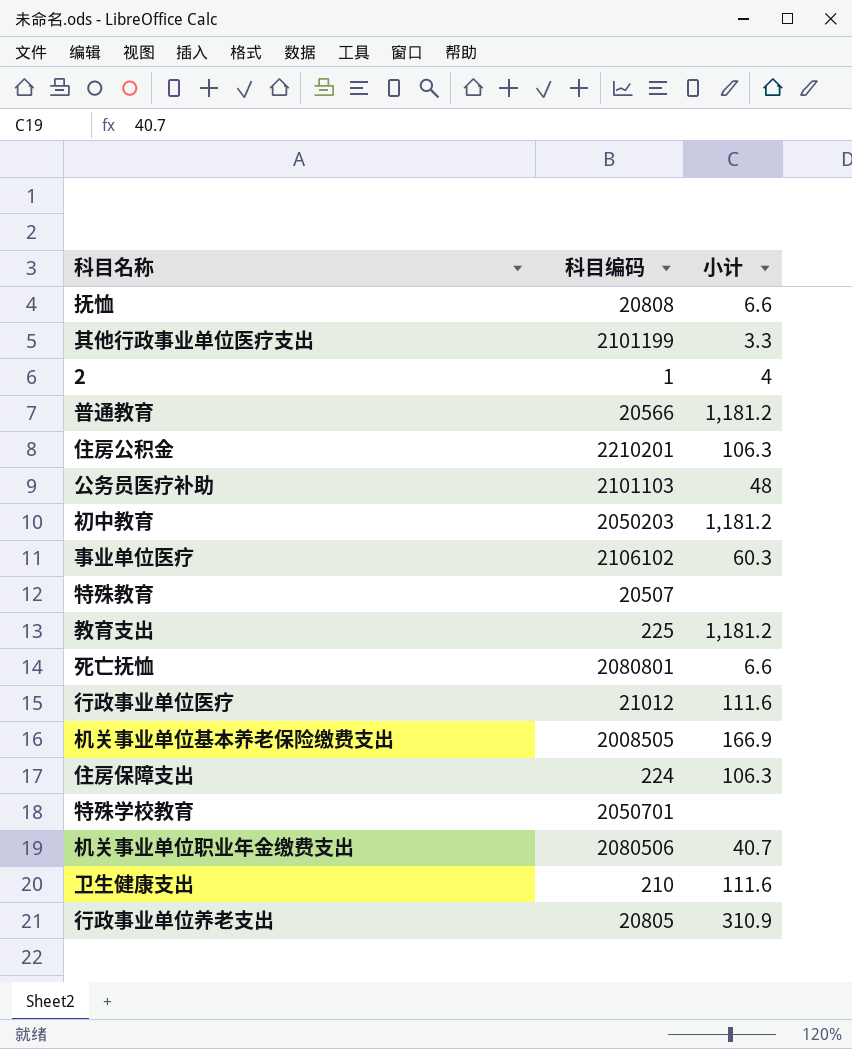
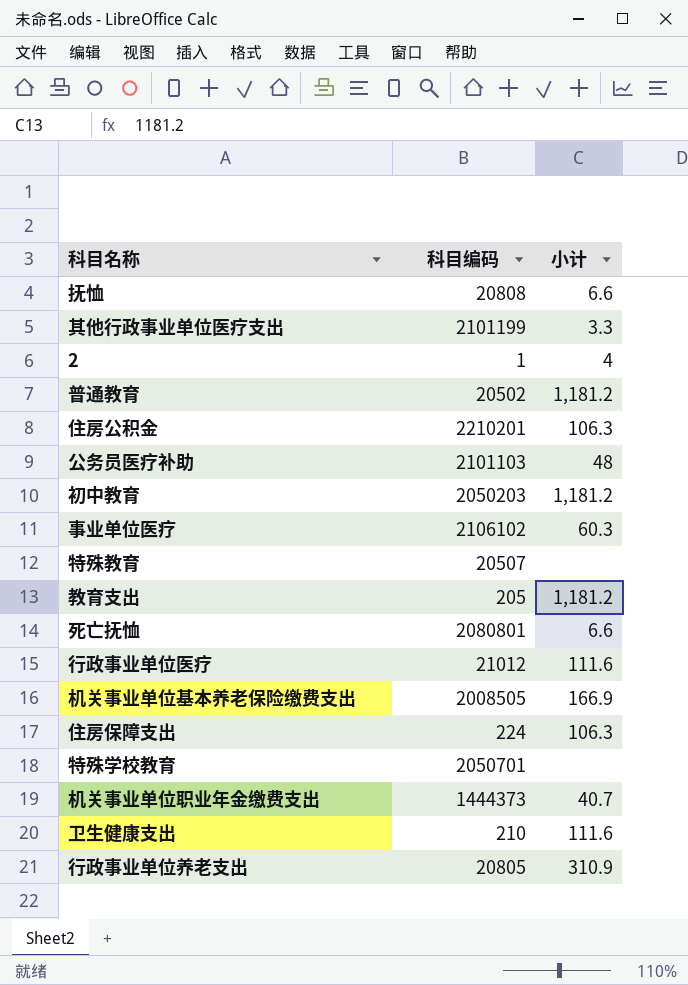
普通教育 | 科目编码: 20566 -> 20502
教育支出 | 科目编码: 225 -> 205
机关事业单位职业年金缴费支出 | 科目编码: 2080506 -> 1444373

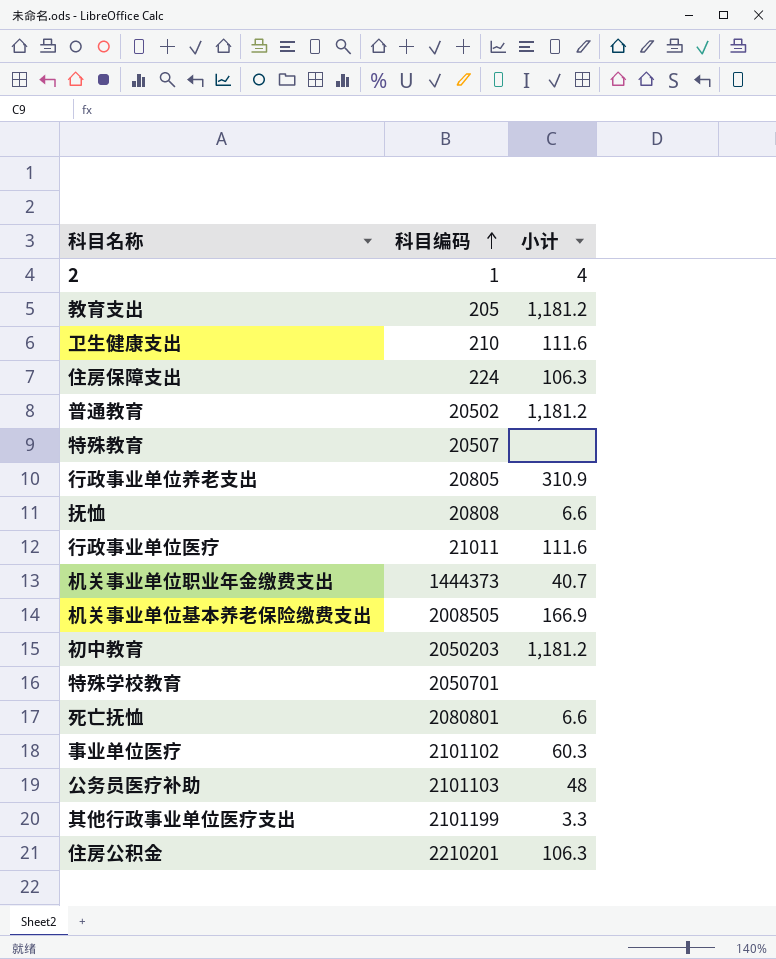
row order: none -> 科目编码 ascending
行政事业单位医疗 | 科目编码: 21012 -> 21011
事业单位医疗 | 科目编码: 2106102 -> 2101102

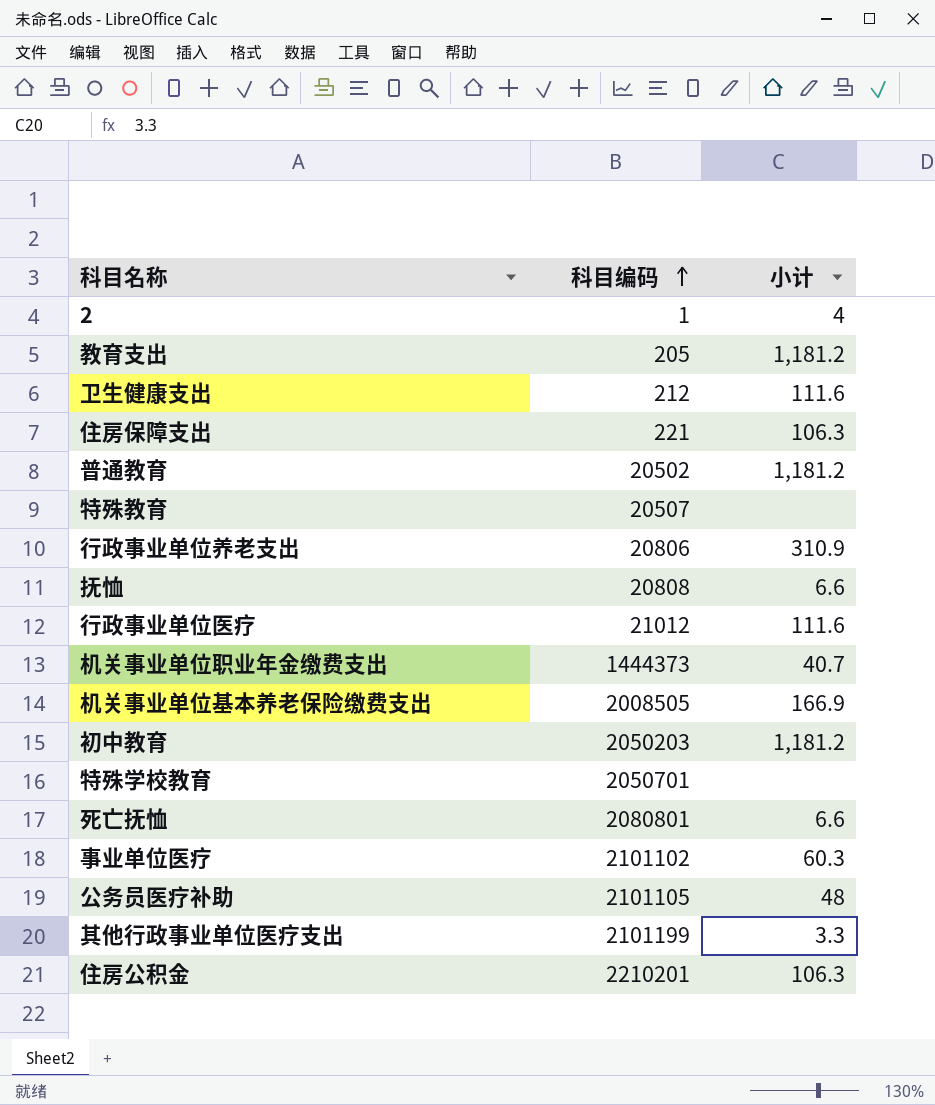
卫生健康支出 | 科目编码: 210 -> 212
住房保障支出 | 科目编码: 224 -> 221
行政事业单位养老支出 | 科目编码: 20805 -> 20806
行政事业单位医疗 | 科目编码: 21011 -> 21012
公务员医疗补助 | 科目编码: 2101103 -> 2101105

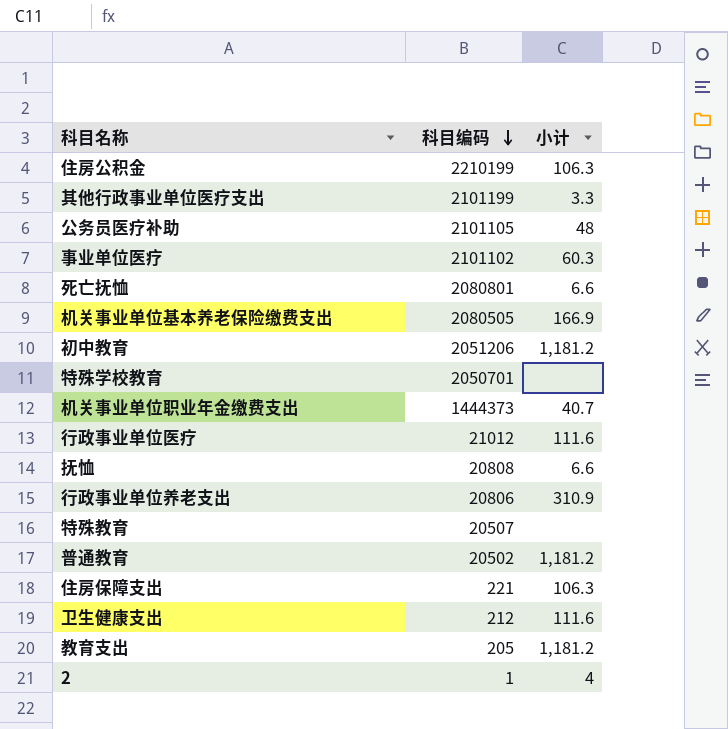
row order: 科目编码 ascending -> 科目编码 descending
住房公积金 | 科目编码: 2210201 -> 2210199
机关事业单位基本养老保险缴费支出 | 科目编码: 2008505 -> 2080505
初中教育 | 科目编码: 2050203 -> 2051206

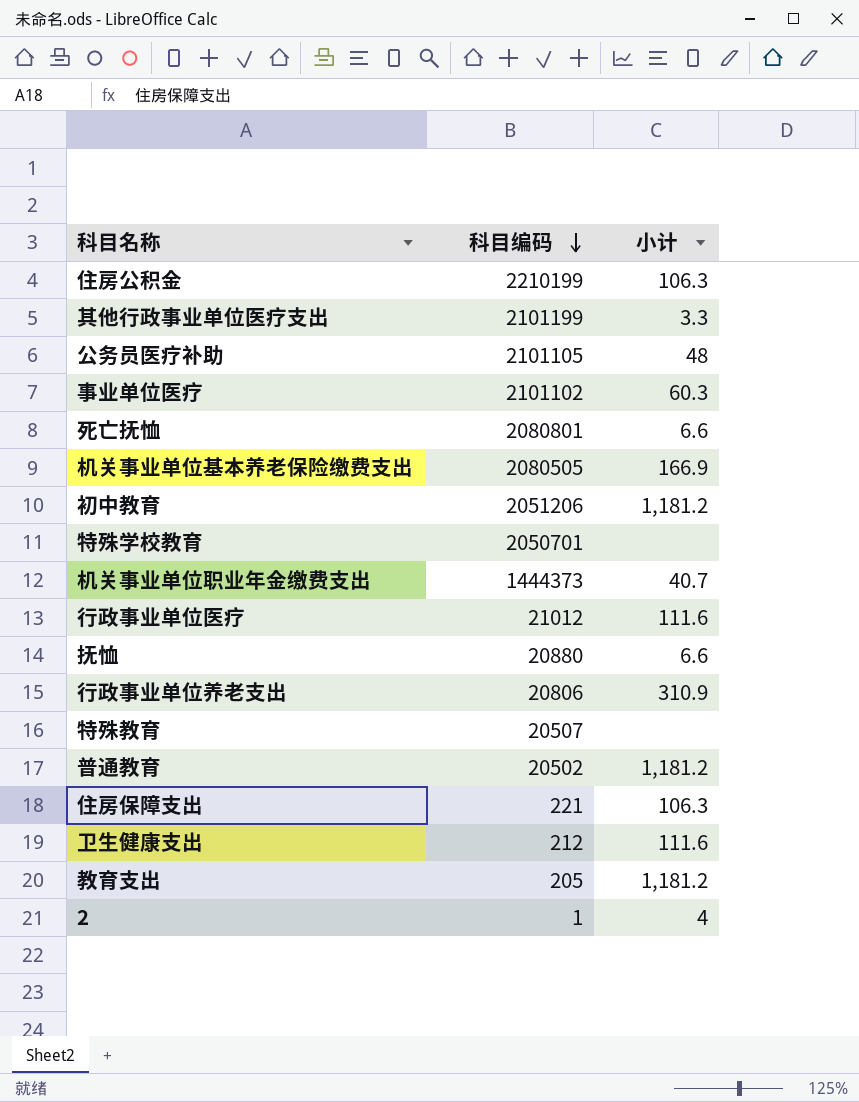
抚恤 | 科目编码: 20808 -> 20880

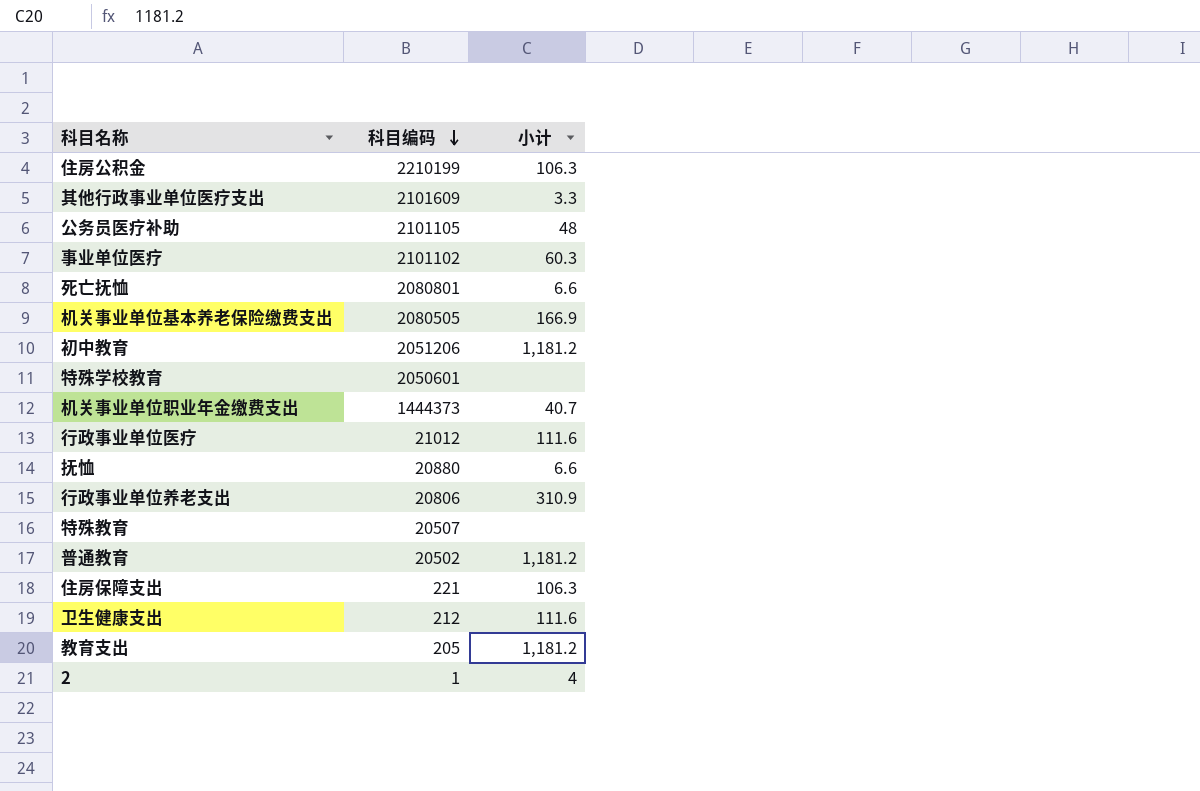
其他行政事业单位医疗支出 | 科目编码: 2101199 -> 2101609
特殊学校教育 | 科目编码: 2050701 -> 2050601

